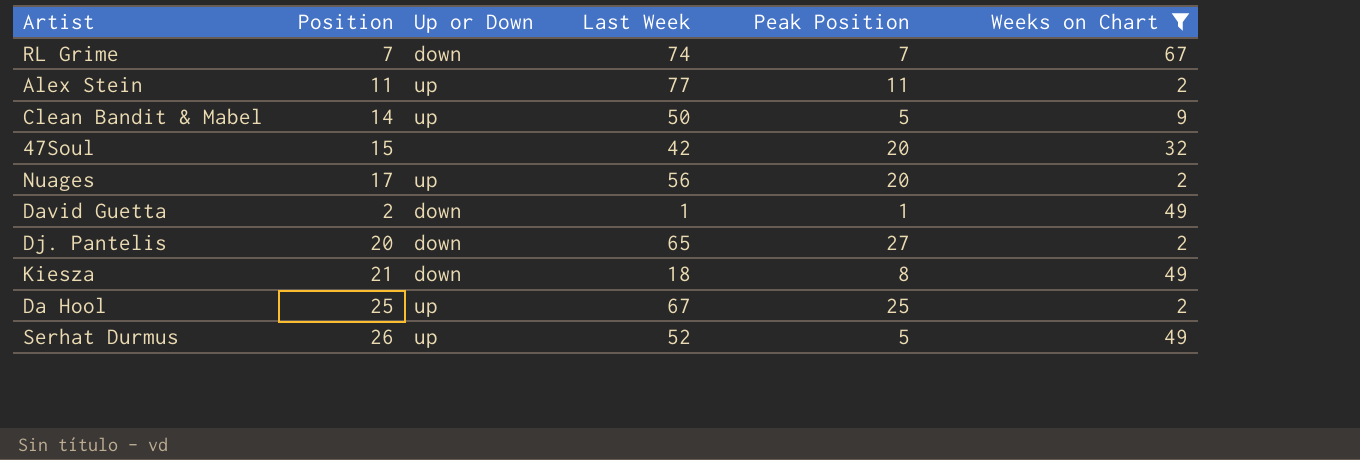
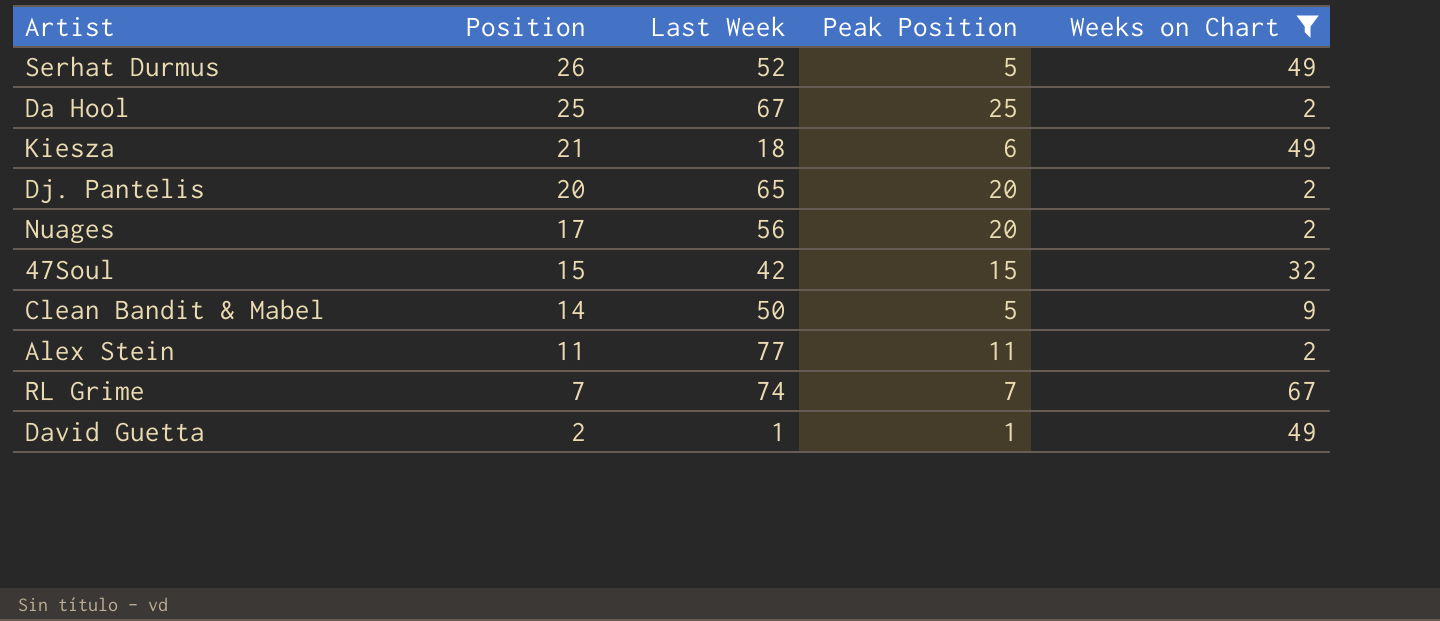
row order: none -> Position descending
column Up or Down | position: 3 -> none
Kiesza | Peak Position: 8 -> 6
Dj. Pantelis | Peak Position: 27 -> 20
47Soul | Peak Position: 20 -> 15

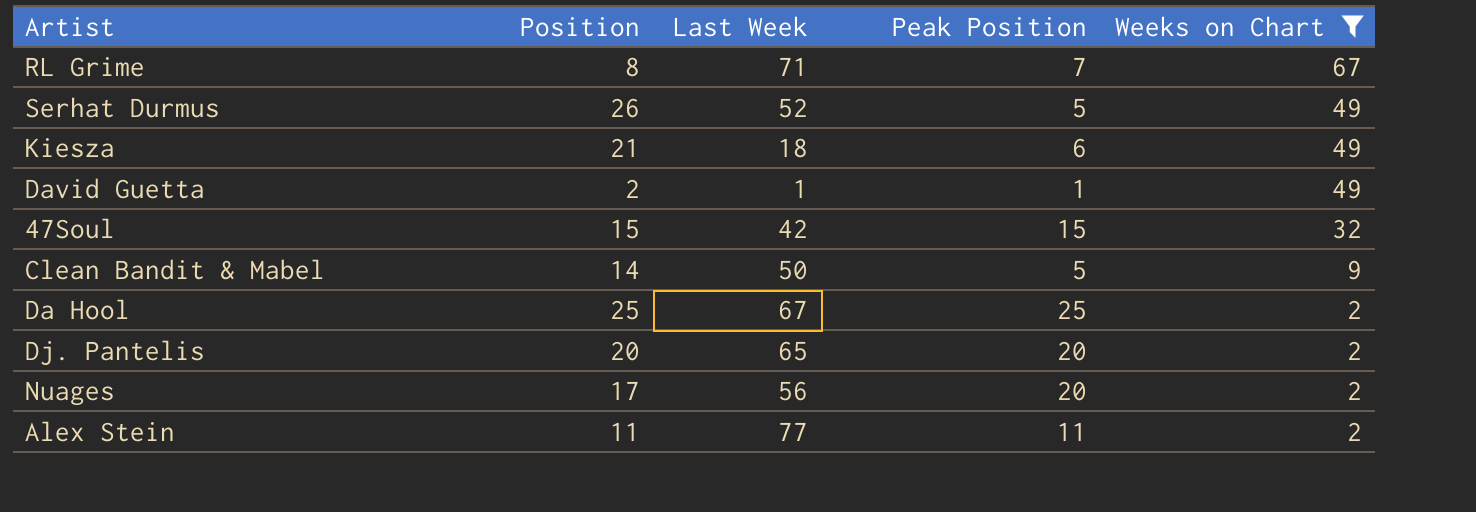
row order: Position descending -> Weeks on Chart descending
RL Grime | Position: 7 -> 8
RL Grime | Last Week: 74 -> 71

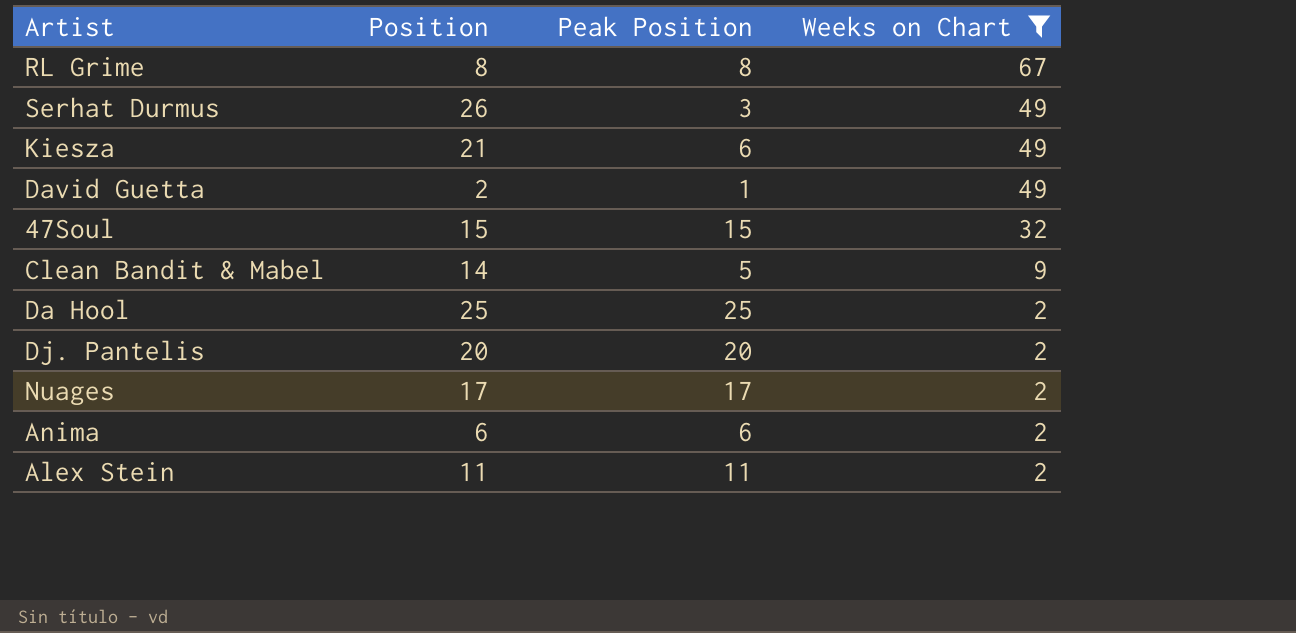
column Last Week | position: 3 -> none
RL Grime | Peak Position: 7 -> 8
Serhat Durmus | Peak Position: 5 -> 3
Nuages | Peak Position: 20 -> 17
row Anima: none -> 6 | 6 | 2

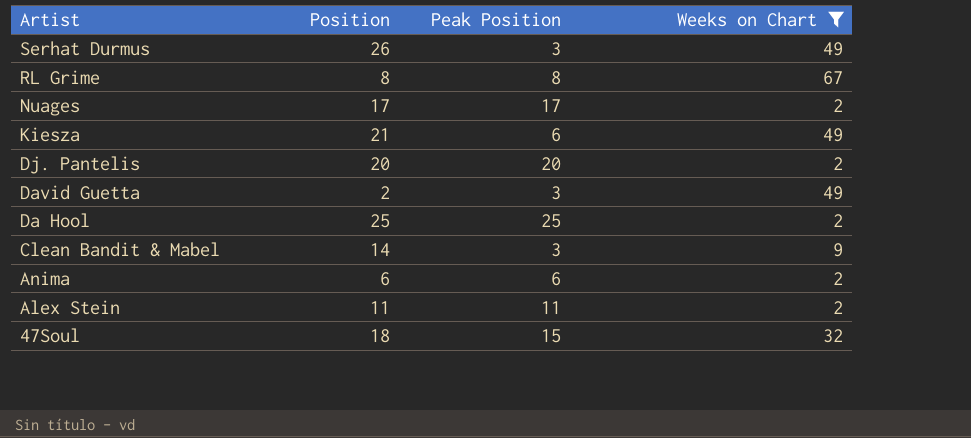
row order: Weeks on Chart descending -> Artist descending
David Guetta | Peak Position: 1 -> 3
Clean Bandit & Mabel | Peak Position: 5 -> 3
47Soul | Position: 15 -> 18

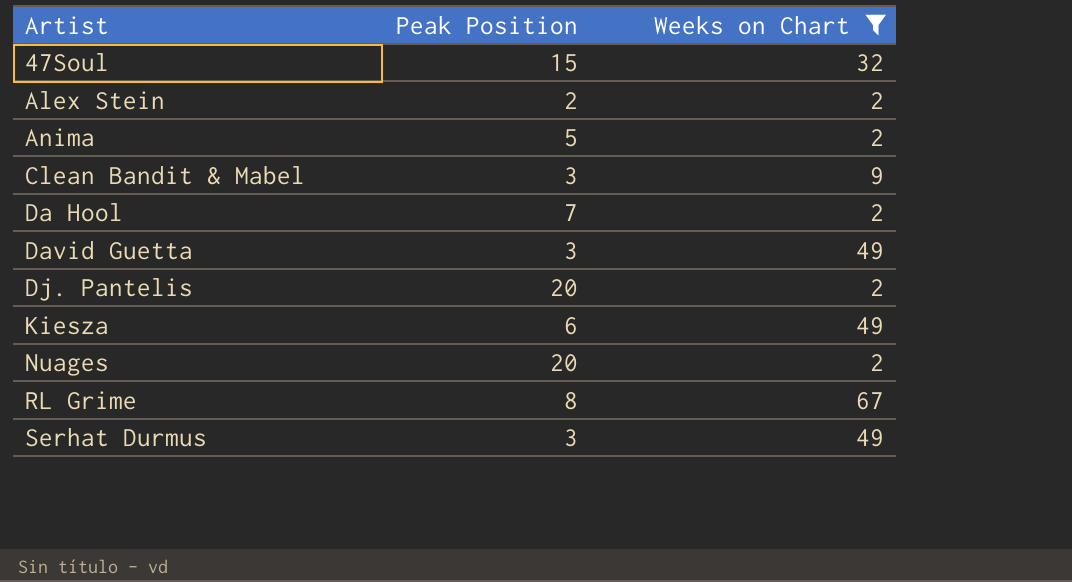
row order: Artist descending -> Artist ascending
column Position | position: 2 -> none
Alex Stein | Peak Position: 11 -> 2
Anima | Peak Position: 6 -> 5
Da Hool | Peak Position: 25 -> 7
Nuages | Peak Position: 17 -> 20

